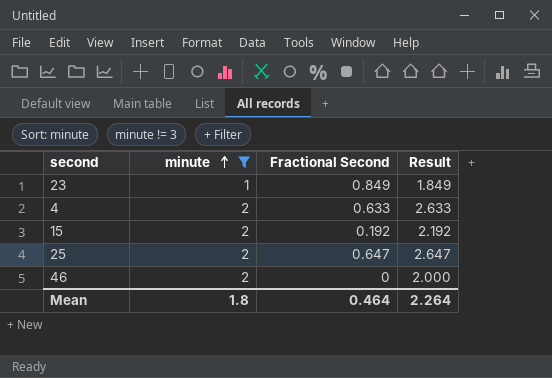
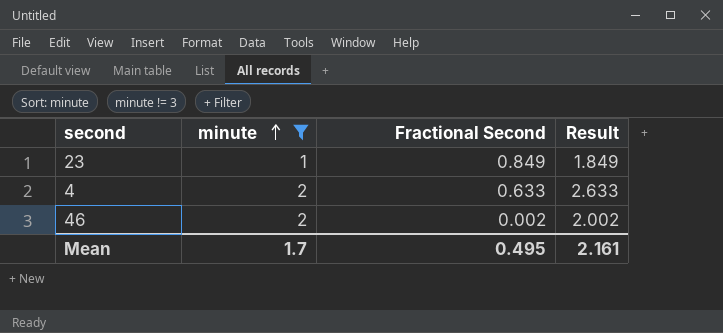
row 15: 2 | 0.192 | 2.192 -> none
row 25: 2 | 0.647 | 2.647 -> none
46 | Fractional Second: 0 -> 0.002
46 | Result: 2.000 -> 2.002
Mean | minute: 1.8 -> 1.7
Mean | Fractional Second: 0.464 -> 0.495
Mean | Result: 2.264 -> 2.161

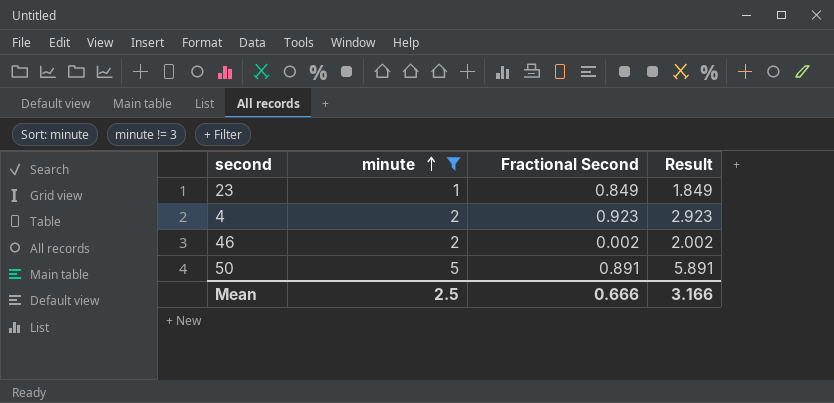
4 | Fractional Second: 0.633 -> 0.923
4 | Result: 2.633 -> 2.923
row 50: none -> 5 | 0.891 | 5.891
Mean | minute: 1.7 -> 2.5
Mean | Fractional Second: 0.495 -> 0.666
Mean | Result: 2.161 -> 3.166

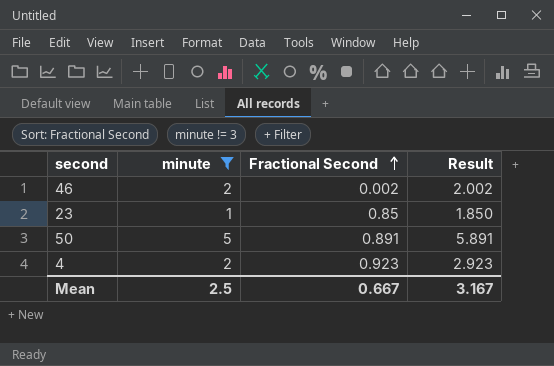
row order: minute ascending -> Fractional Second ascending
23 | Fractional Second: 0.849 -> 0.85
23 | Result: 1.849 -> 1.850
Mean | Fractional Second: 0.666 -> 0.667
Mean | Result: 3.166 -> 3.167

